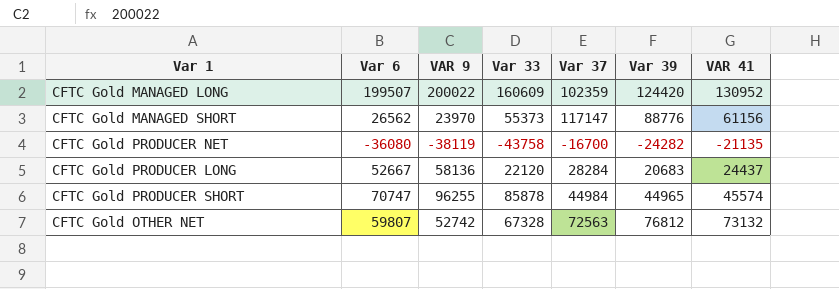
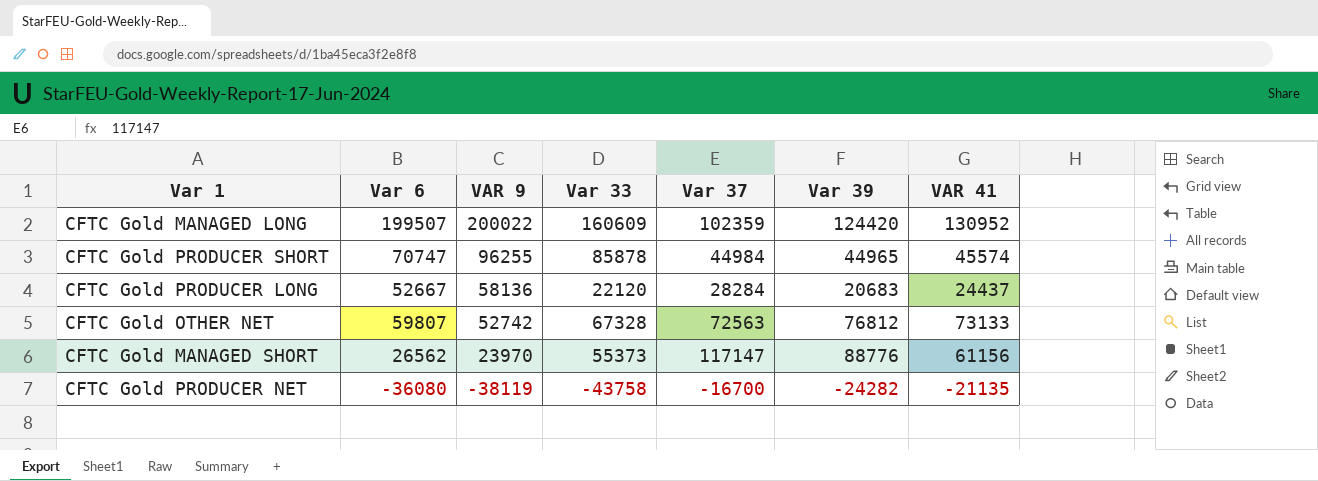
row order: none -> VAR 9 descending
CFTC Gold OTHER NET | VAR 41: 73132 -> 73133

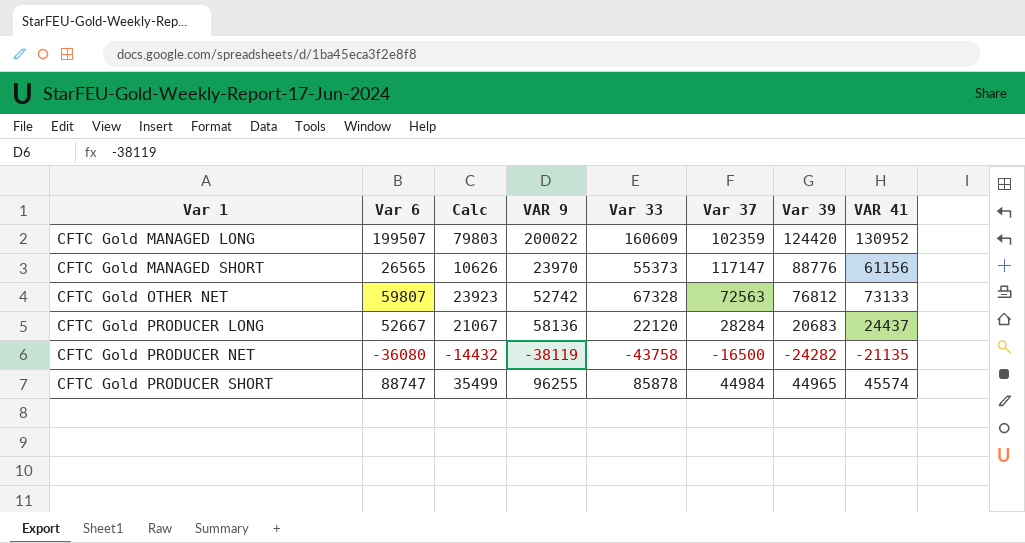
row order: VAR 9 descending -> Var 1 ascending
column Calc | formula: none -> [Var 6] * 0.4
CFTC Gold MANAGED SHORT | Var 6: 26562 -> 26565
CFTC Gold PRODUCER NET | Var 37: -16700 -> -16500
CFTC Gold PRODUCER SHORT | Var 6: 70747 -> 88747

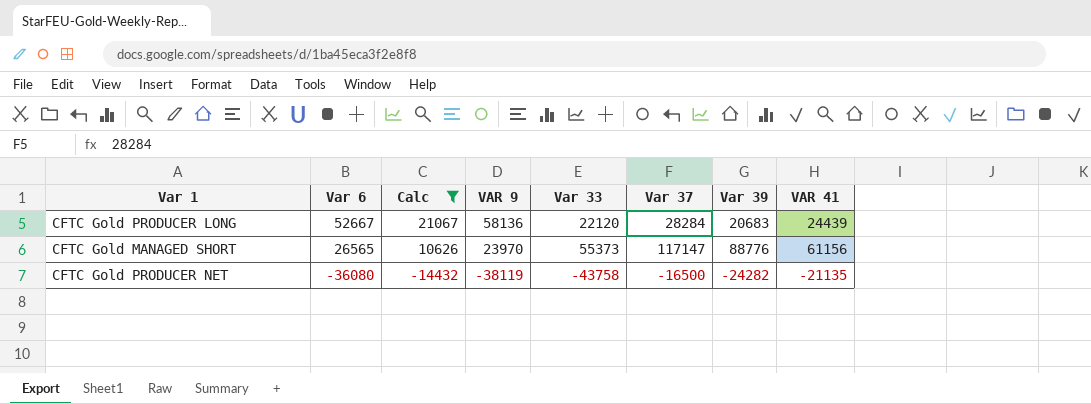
filter: none -> Calc <= 21067
row order: Var 1 ascending -> Var 6 descending
CFTC Gold PRODUCER LONG | VAR 41: 24437 -> 24439

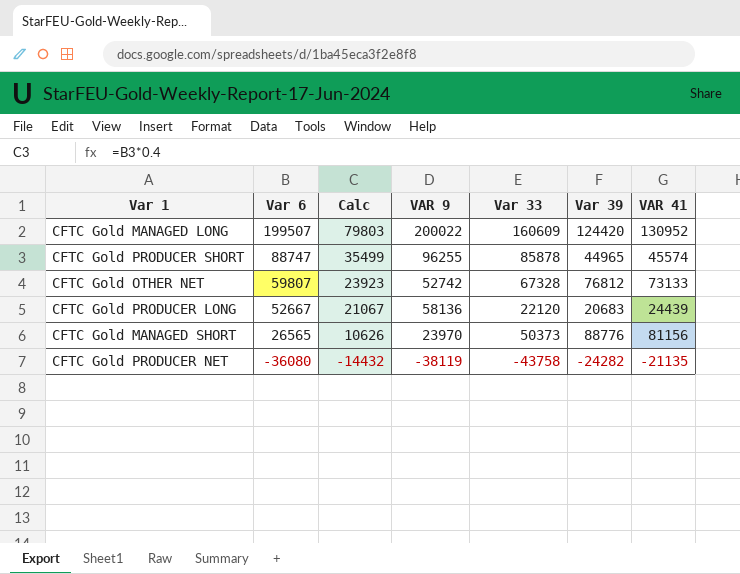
filter: Calc <= 21067 -> none
column Var 37 | position: 6 -> none
CFTC Gold MANAGED SHORT | Var 33: 55373 -> 50373
CFTC Gold MANAGED SHORT | VAR 41: 61156 -> 81156

